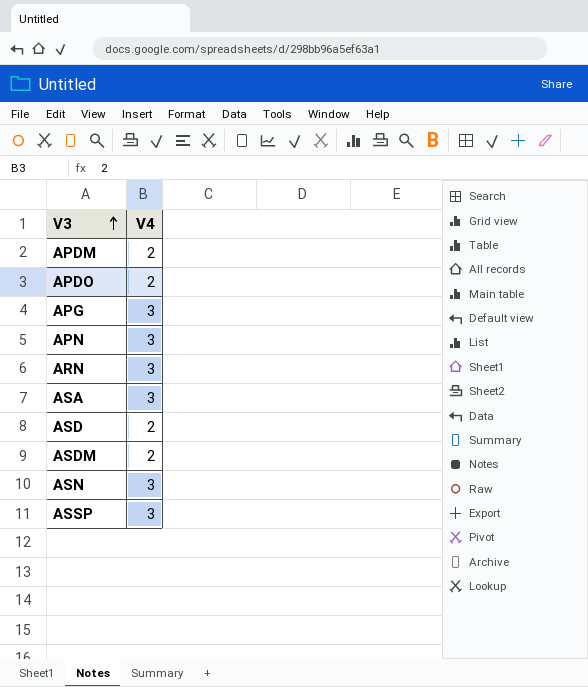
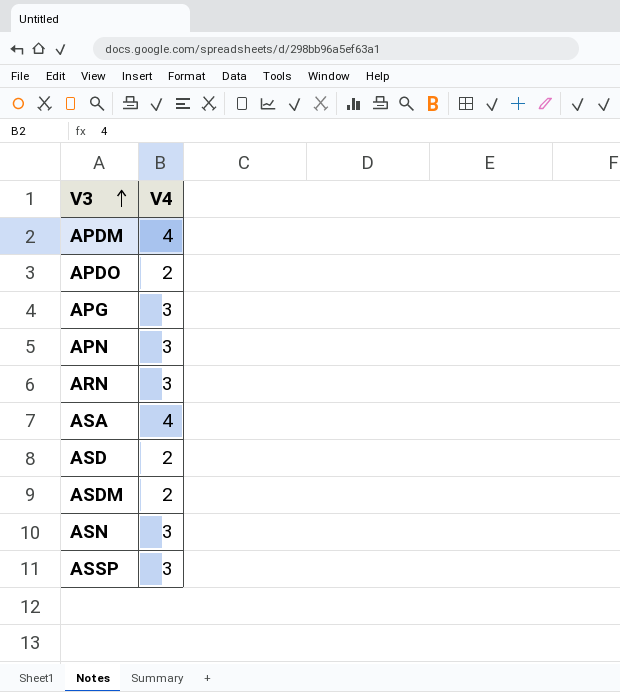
APDM | V4: 2 -> 4
ASA | V4: 3 -> 4

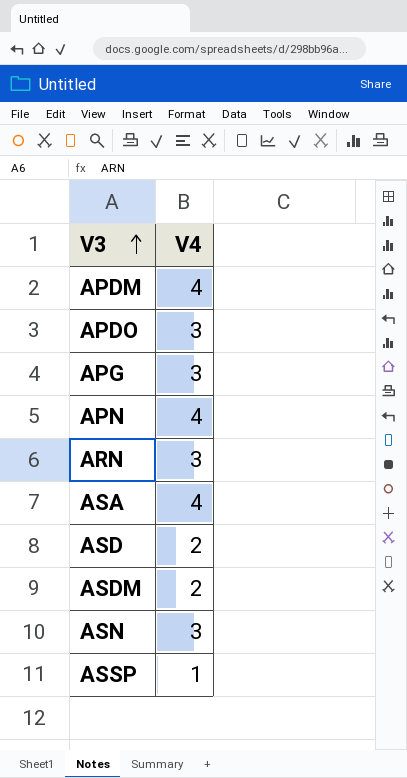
APDO | V4: 2 -> 3
APN | V4: 3 -> 4
ASSP | V4: 3 -> 1

